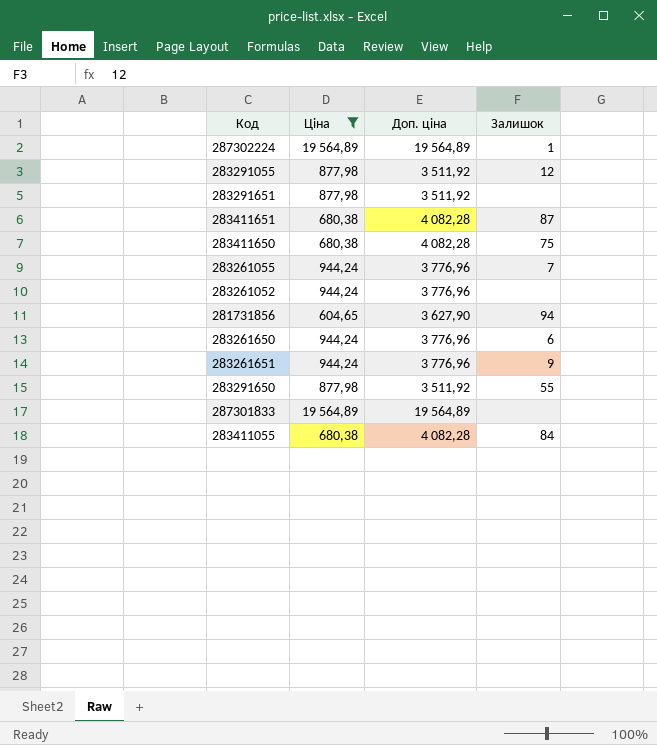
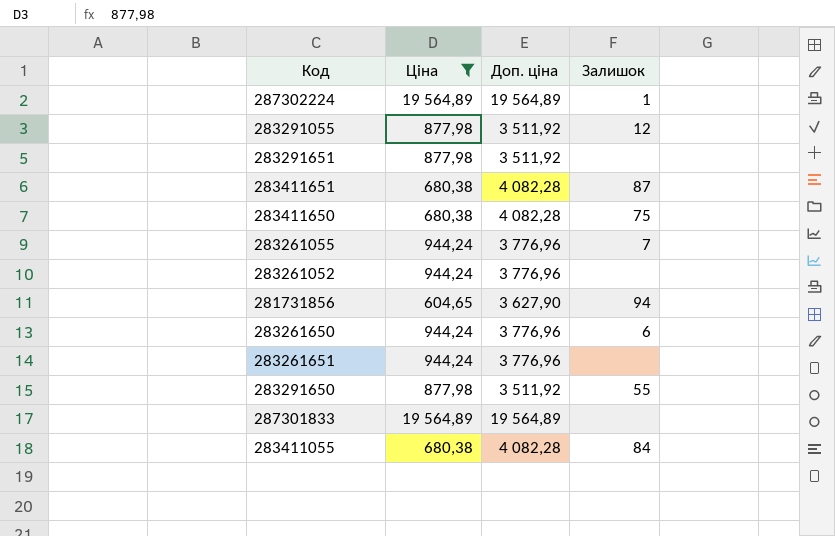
283261651 | Залишок: 9 -> none

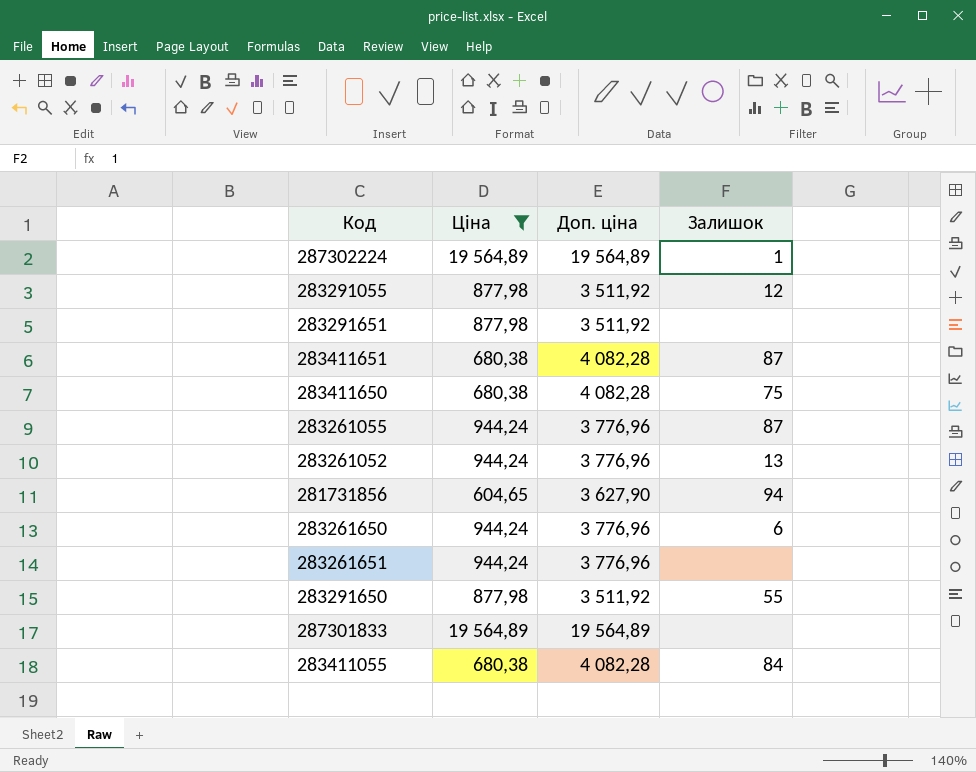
283261055 | Залишок: 7 -> 87
283261052 | Залишок: none -> 13

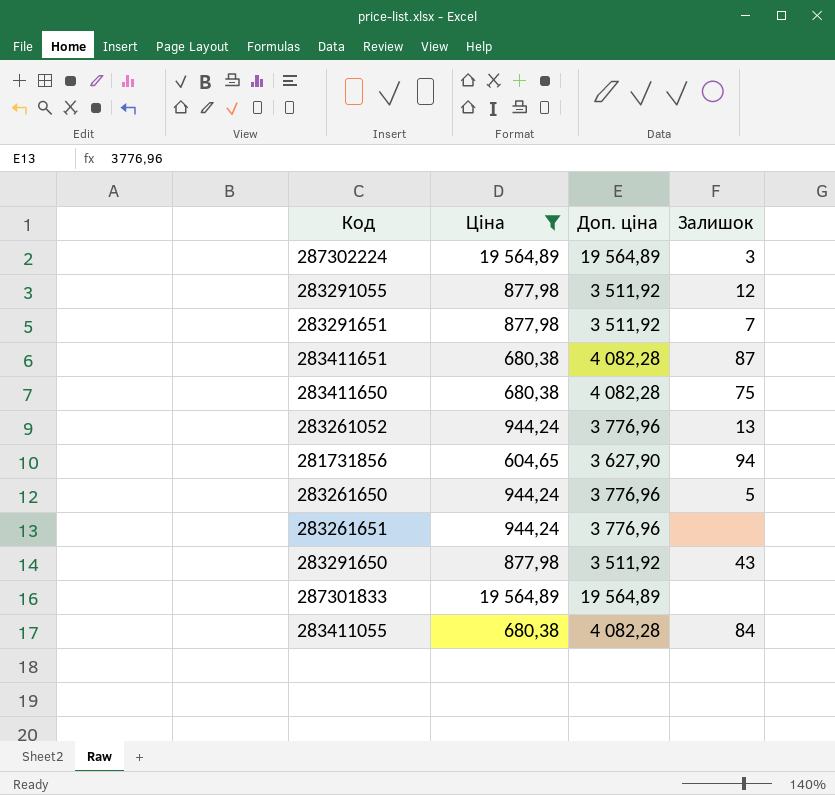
row 283261055: 944,24 | 3 776,96 | 87 -> none
287302224 | Залишок: 1 -> 3
283291651 | Залишок: none -> 7
283261650 | Залишок: 6 -> 5
283291650 | Залишок: 55 -> 43

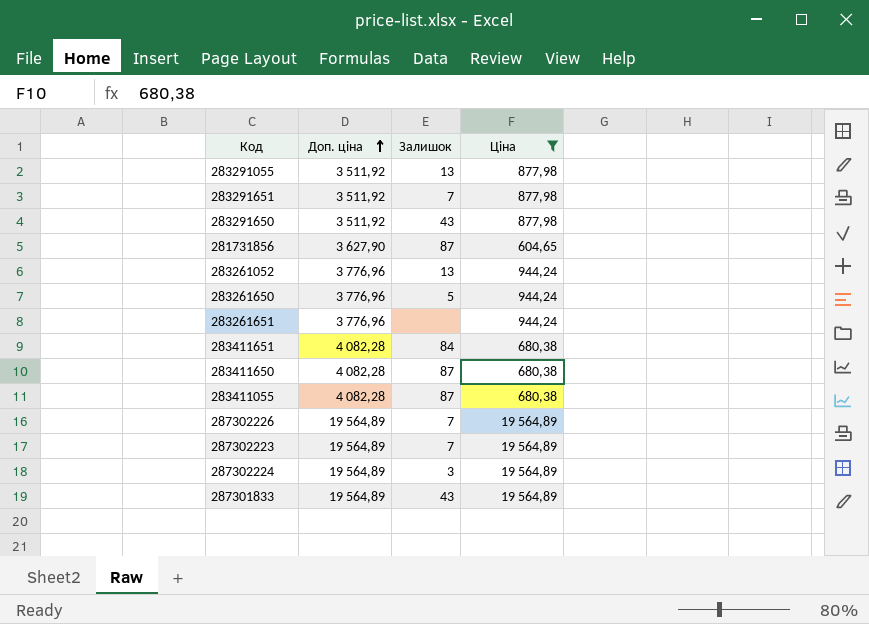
row order: none -> Доп. ціна ascending
column Ціна | position: 2 -> 4
283291055 | Залишок: 12 -> 13
281731856 | Залишок: 94 -> 87
283411651 | Залишок: 87 -> 84
283411650 | Залишок: 75 -> 87
283411055 | Залишок: 84 -> 87
row 287302226: none -> 19 564,89 | 7 | 19 564,89
row 287302223: none -> 19 564,89 | 7 | 19 564,89
287301833 | Залишок: none -> 43

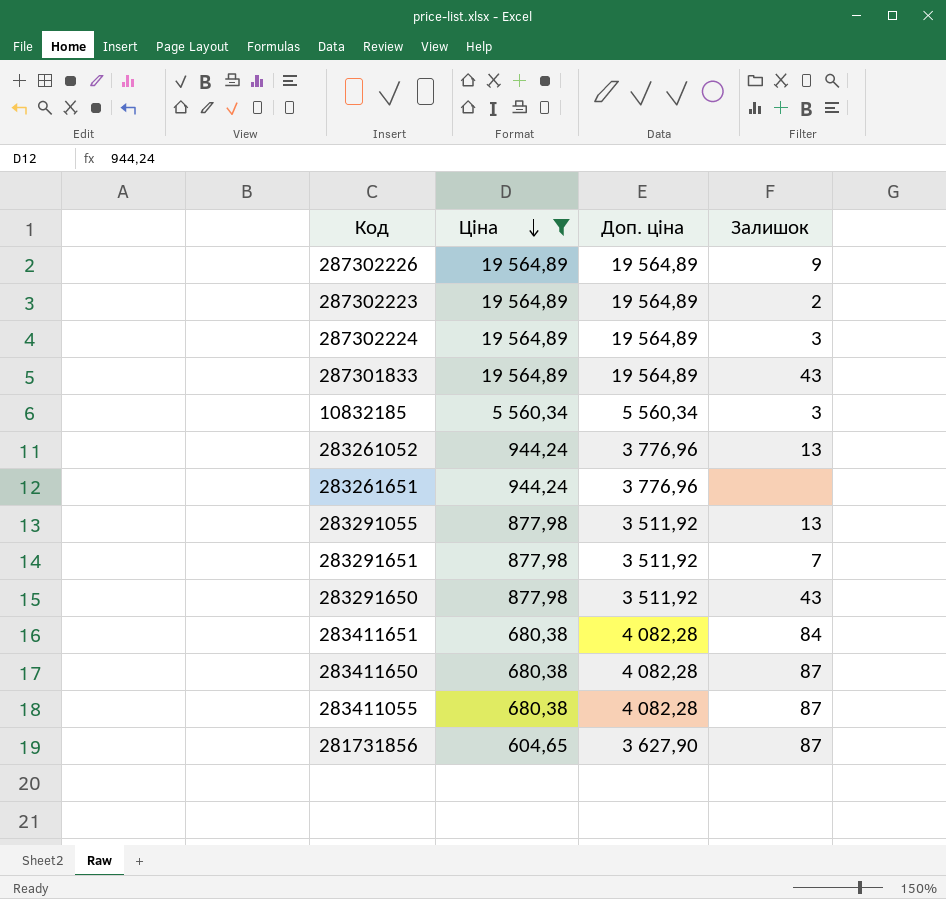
row order: Доп. ціна ascending -> Ціна descending
column Ціна | position: 4 -> 2
row 283261650: 3 776,96 | 5 | 944,24 -> none
287302226 | Залишок: 7 -> 9
287302223 | Залишок: 7 -> 2
row 10832185: none -> 5 560,34 | 5 560,34 | 3

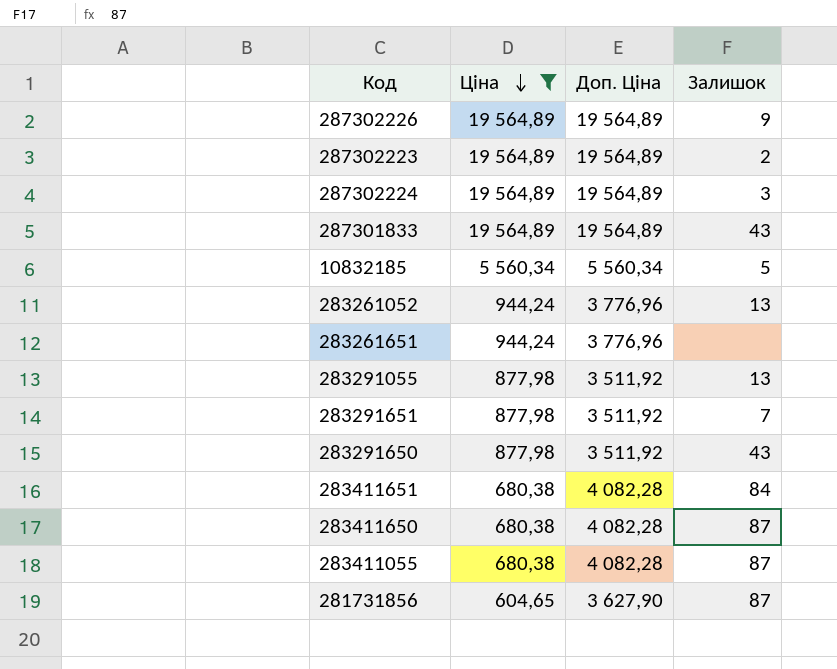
column name: Доп. ціна -> Доп. Ціна
10832185 | Залишок: 3 -> 5

